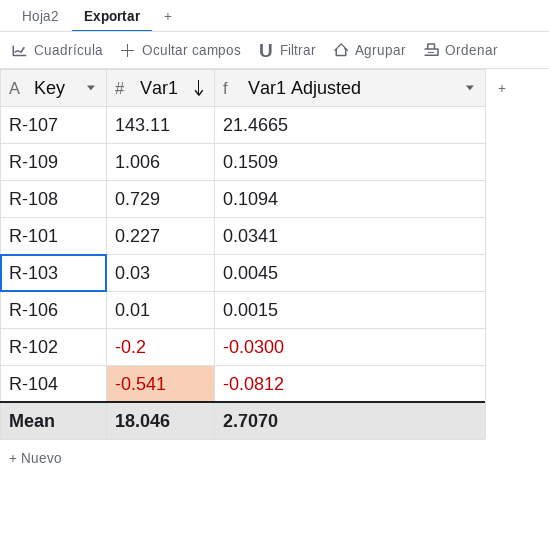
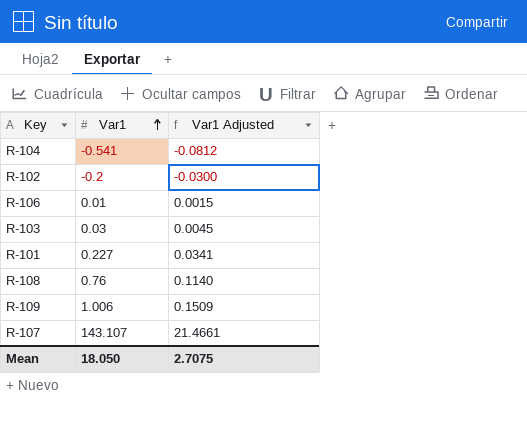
row order: Var1 descending -> Var1 ascending
R-108 | Var1: 0.729 -> 0.76
R-108 | Var1 Adjusted: 0.1094 -> 0.1140
R-107 | Var1: 143.11 -> 143.107
R-107 | Var1 Adjusted: 21.4665 -> 21.4661
Mean | Var1: 18.046 -> 18.050
Mean | Var1 Adjusted: 2.7070 -> 2.7075

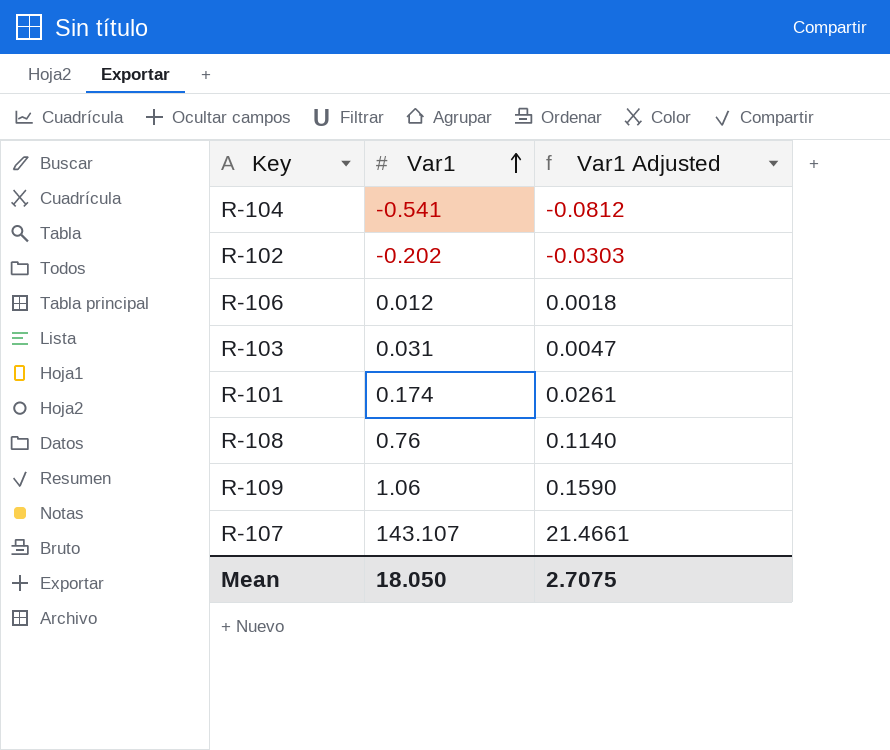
R-102 | Var1: -0.2 -> -0.202
R-102 | Var1 Adjusted: -0.0300 -> -0.0303
R-106 | Var1: 0.01 -> 0.012
R-106 | Var1 Adjusted: 0.0015 -> 0.0018
R-103 | Var1: 0.03 -> 0.031
R-103 | Var1 Adjusted: 0.0045 -> 0.0047
R-101 | Var1: 0.227 -> 0.174
R-101 | Var1 Adjusted: 0.0341 -> 0.0261
R-109 | Var1: 1.006 -> 1.06
R-109 | Var1 Adjusted: 0.1509 -> 0.1590

